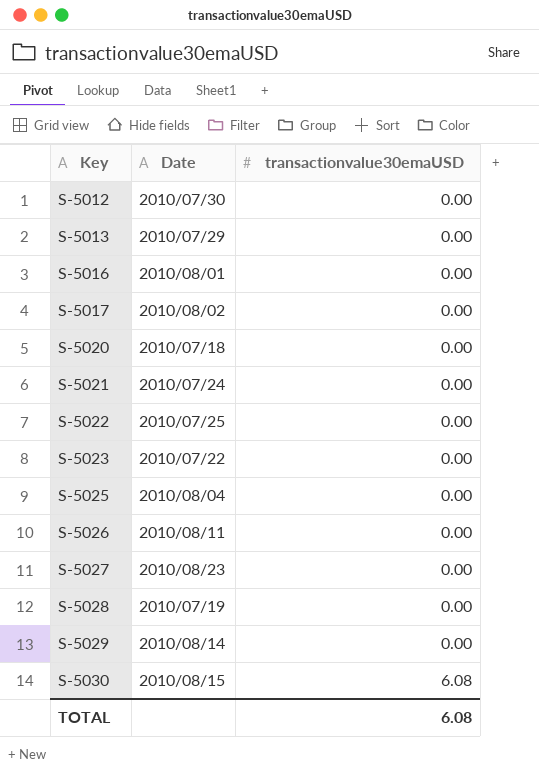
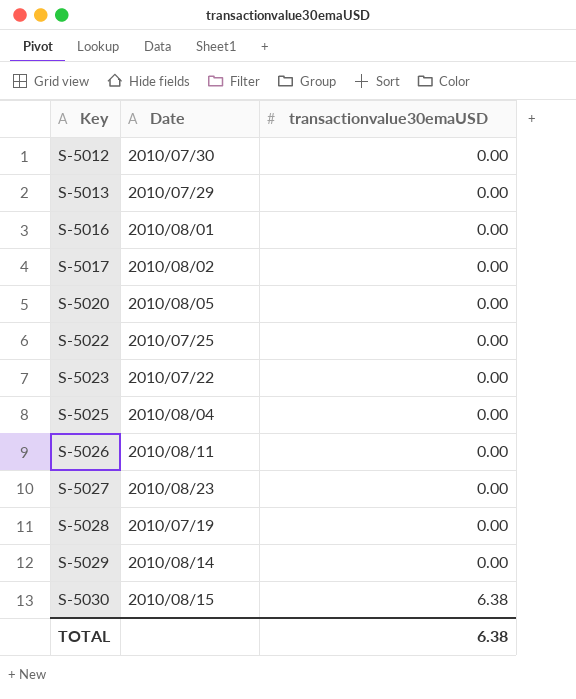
row S-5021: 2010/07/24 | 0.00 -> none
S-5020 | Date: 2010/07/18 -> 2010/08/05
S-5030 | transactionvalue30emaUSD: 6.08 -> 6.38
TOTAL | transactionvalue30emaUSD: 6.08 -> 6.38

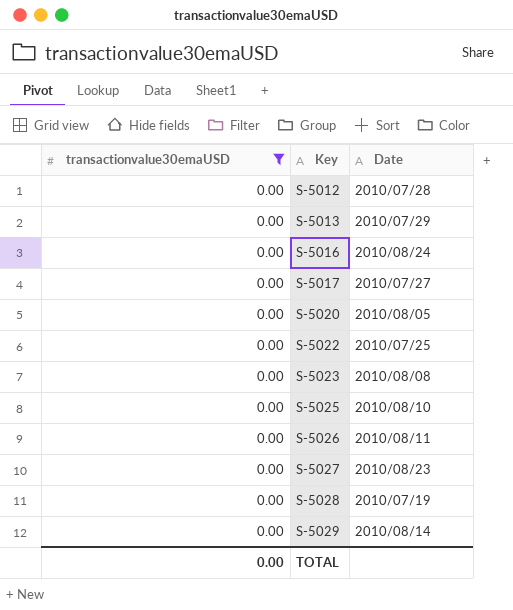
filter: none -> transactionvalue30emaUSD = 0.00
column transactionvalue30emaUSD | position: 3 -> 1
S-5012 | Date: 2010/07/30 -> 2010/07/28
S-5016 | Date: 2010/08/01 -> 2010/08/24
S-5017 | Date: 2010/08/02 -> 2010/07/27
S-5023 | Date: 2010/07/22 -> 2010/08/08
S-5025 | Date: 2010/08/04 -> 2010/08/10
TOTAL | transactionvalue30emaUSD: 6.38 -> 0.00

